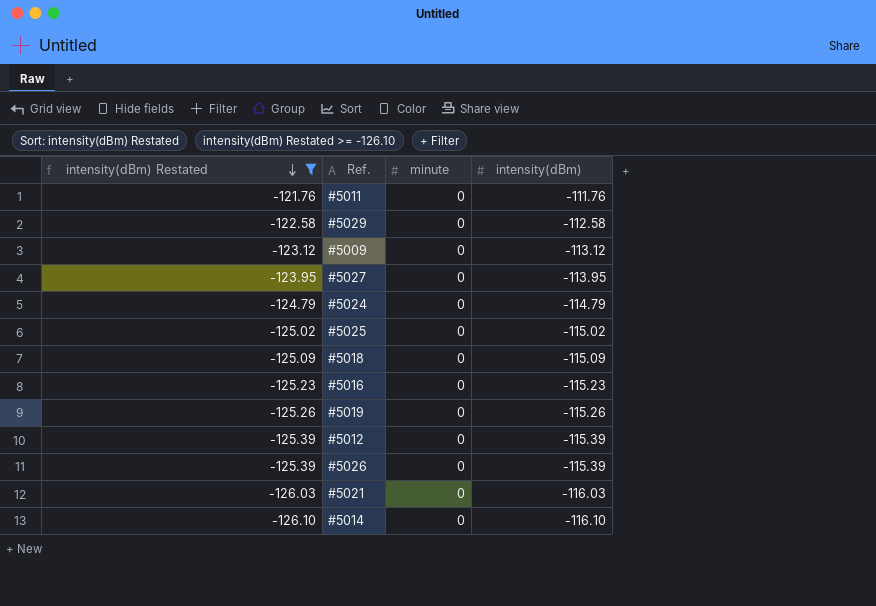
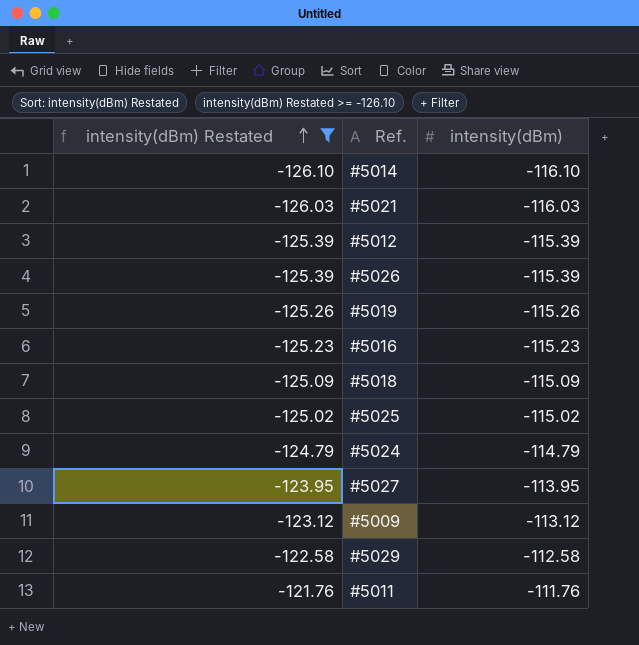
row order: intensity(dBm) Restated descending -> intensity(dBm) Restated ascending
column minute | position: 3 -> none

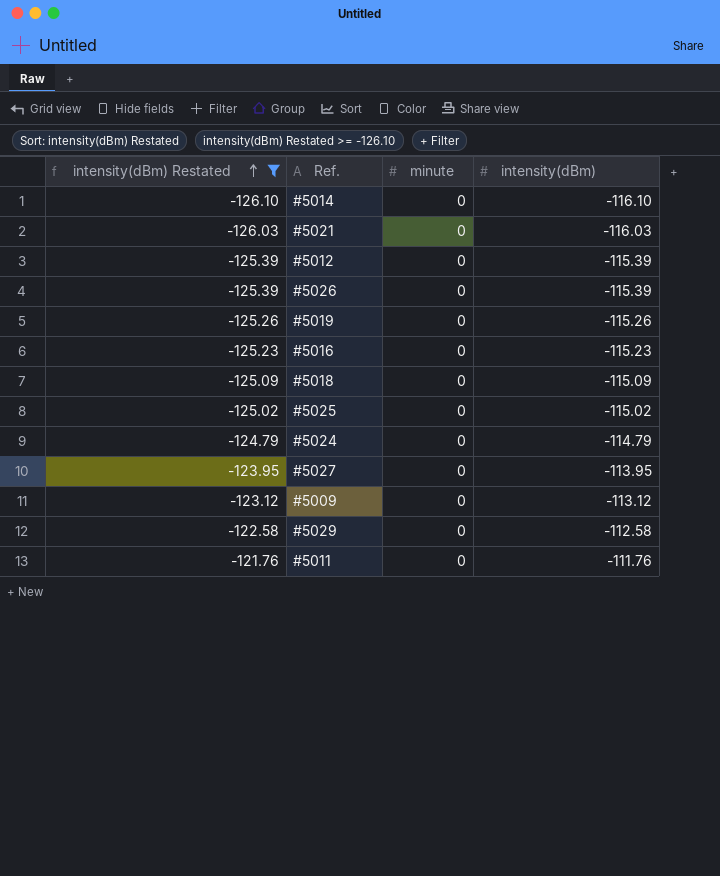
column minute | position: none -> 3

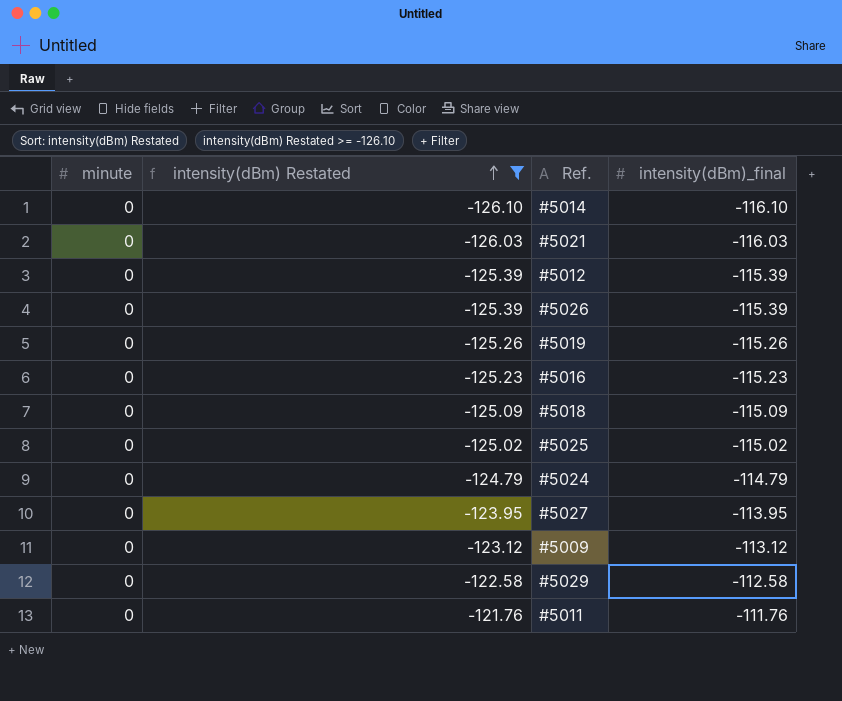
column minute | position: 3 -> 1
column name: intensity(dBm) -> intensity(dBm)_final

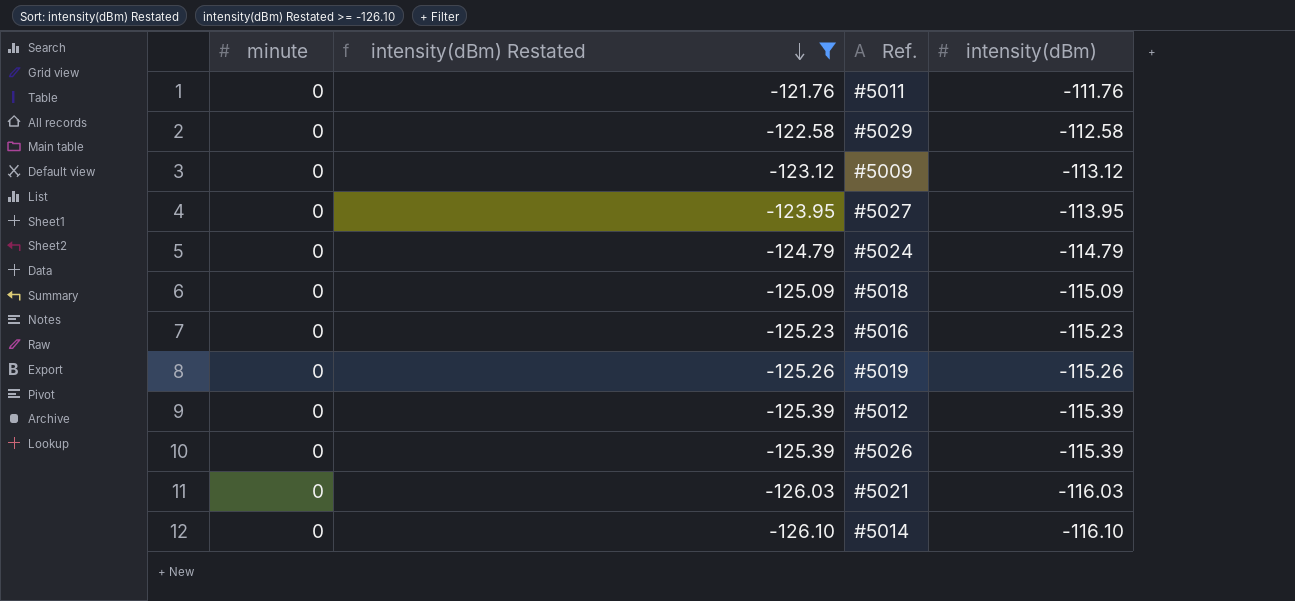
row order: intensity(dBm) Restated ascending -> intensity(dBm) Restated descending
column name: intensity(dBm)_final -> intensity(dBm)
row #5025: 0 | -125.02 | -115.02 -> none

